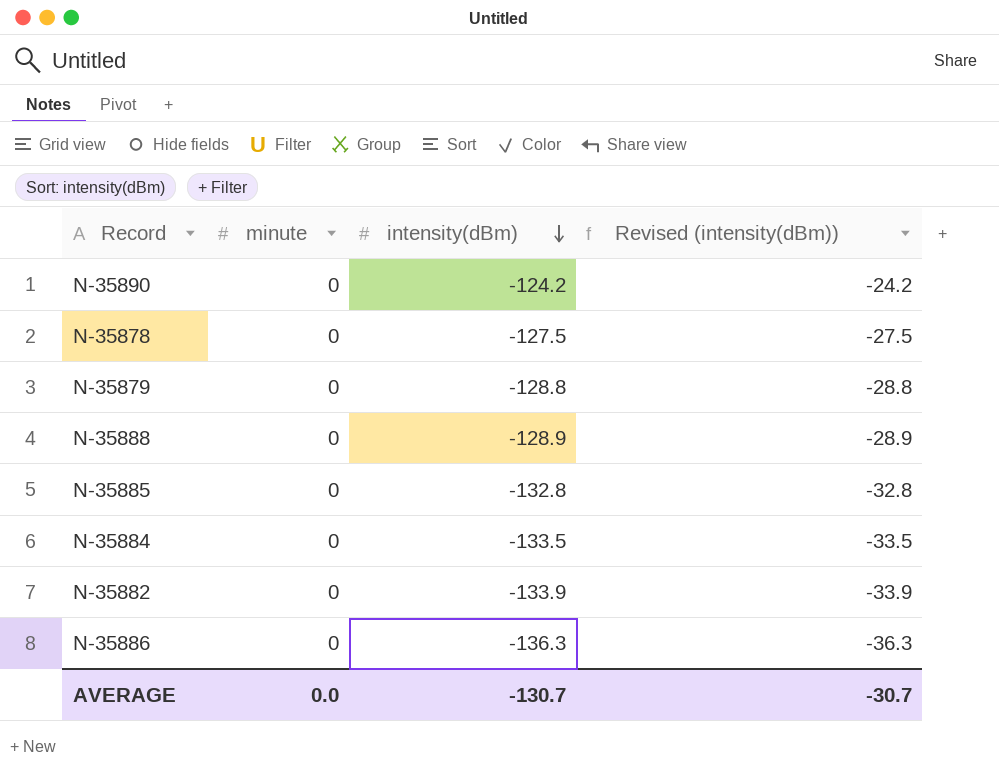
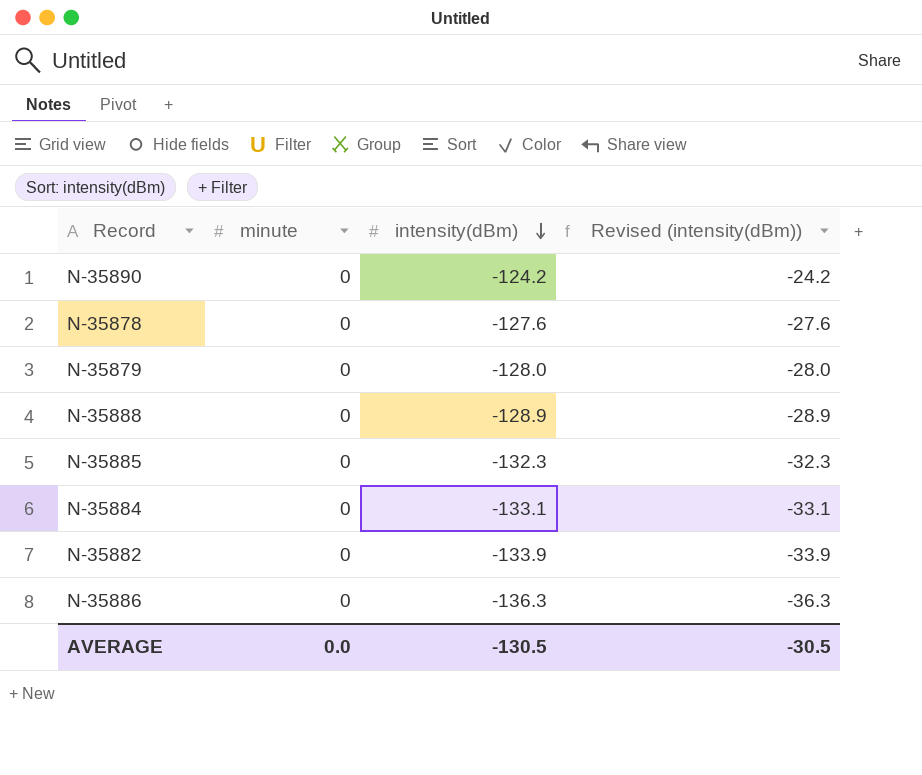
N-35878 | intensity(dBm): -127.5 -> -127.6
N-35878 | Revised (intensity(dBm)): -27.5 -> -27.6
N-35879 | intensity(dBm): -128.8 -> -128.0
N-35879 | Revised (intensity(dBm)): -28.8 -> -28.0
N-35885 | intensity(dBm): -132.8 -> -132.3
N-35885 | Revised (intensity(dBm)): -32.8 -> -32.3
N-35884 | intensity(dBm): -133.5 -> -133.1
N-35884 | Revised (intensity(dBm)): -33.5 -> -33.1
AVERAGE | intensity(dBm): -130.7 -> -130.5
AVERAGE | Revised (intensity(dBm)): -30.7 -> -30.5

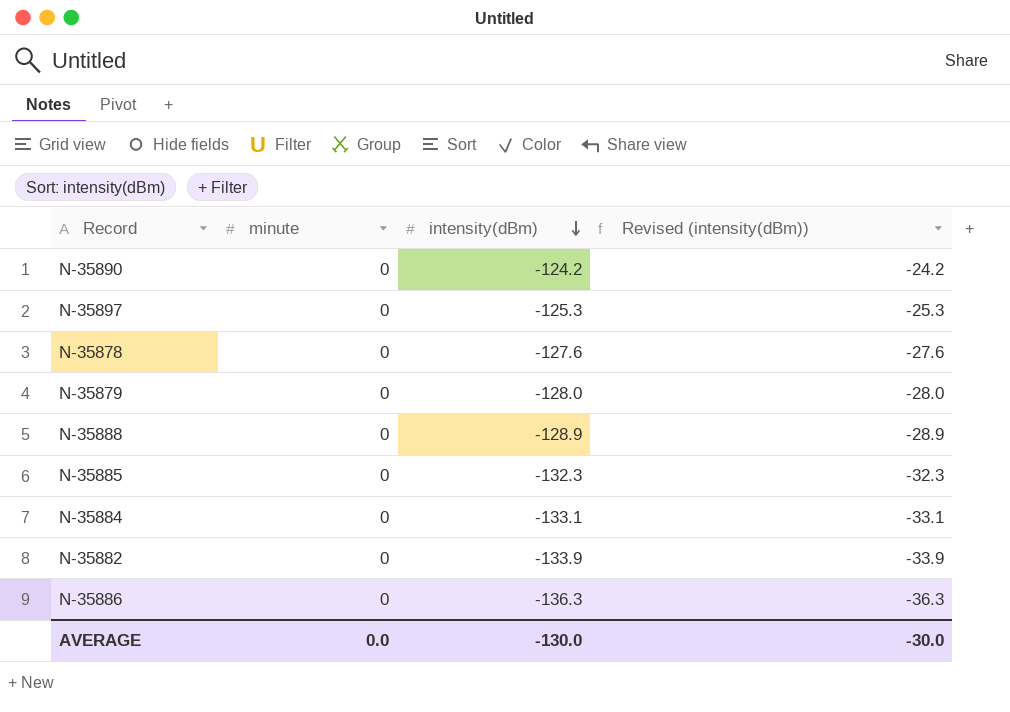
row N-35897: none -> 0 | -125.3 | -25.3
AVERAGE | intensity(dBm): -130.5 -> -130.0
AVERAGE | Revised (intensity(dBm)): -30.5 -> -30.0

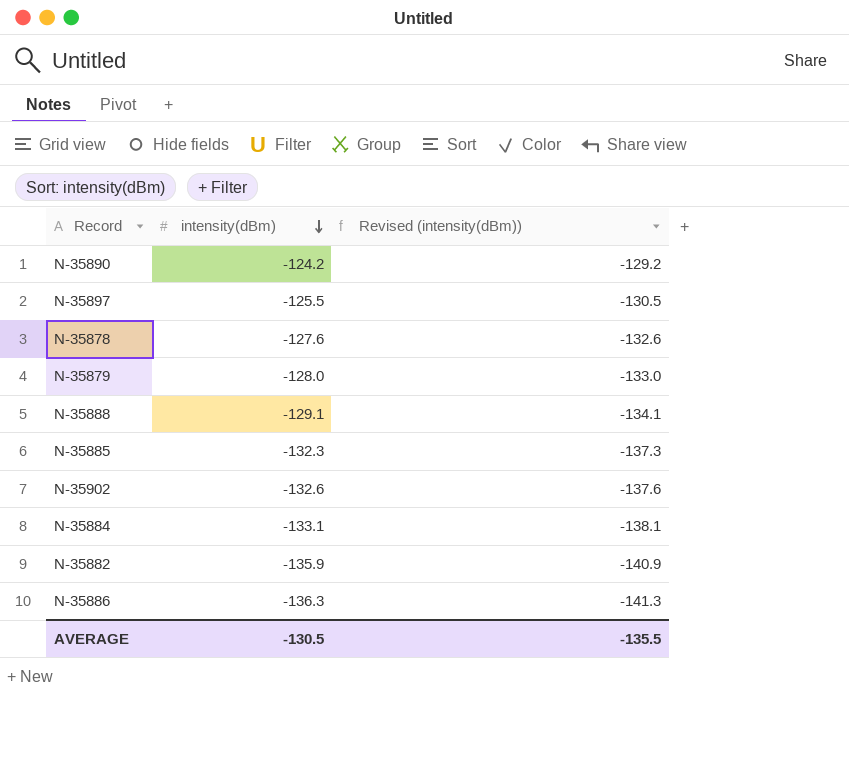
column minute | position: 2 -> none
column Revised (intensity(dBm)) | formula: [intensity(dBm)] + 100 -> [intensity(dBm)] - 5
N-35897 | intensity(dBm): -125.3 -> -125.5
N-35888 | intensity(dBm): -128.9 -> -129.1
row N-35902: none -> -132.6 | -137.6
N-35882 | intensity(dBm): -133.9 -> -135.9
AVERAGE | intensity(dBm): -130.0 -> -130.5
AVERAGE | Revised (intensity(dBm)): -30.0 -> -135.5

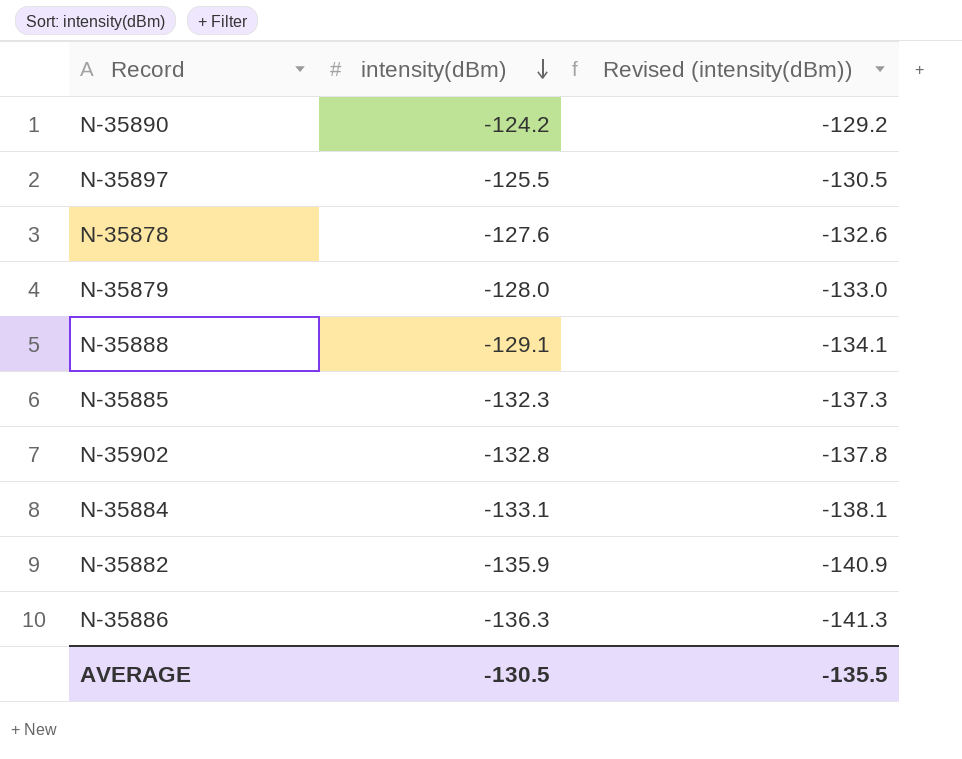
N-35902 | intensity(dBm): -132.6 -> -132.8
N-35902 | Revised (intensity(dBm)): -137.6 -> -137.8

